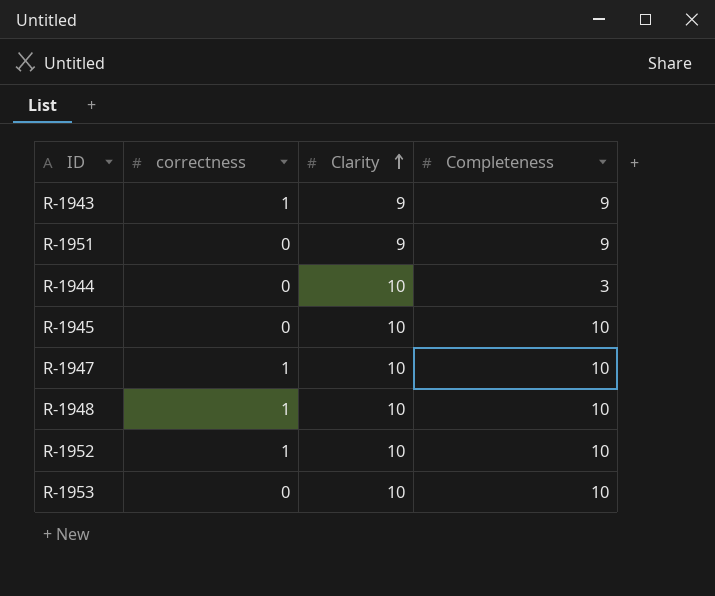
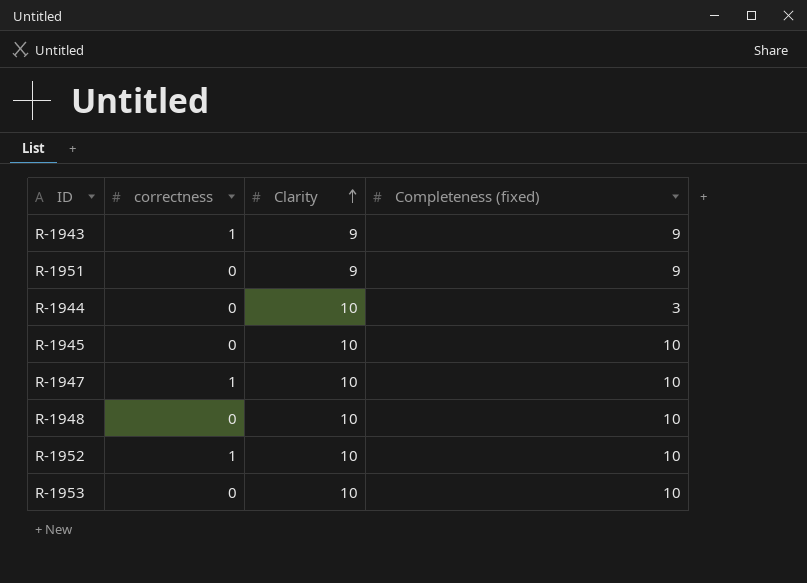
column name: Completeness -> Completeness (fixed)
R-1948 | correctness: 1 -> 0

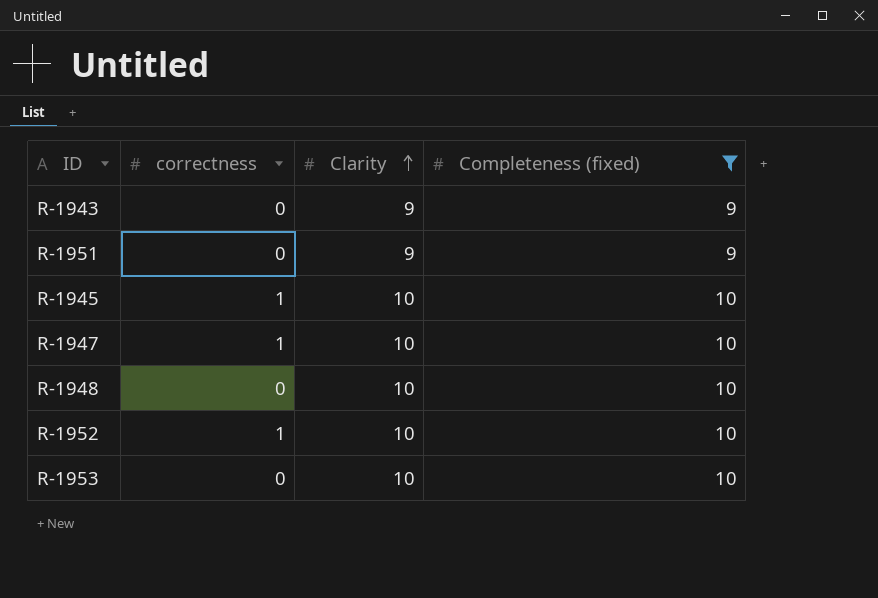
filter: none -> Completeness (fixed) != 3
R-1943 | correctness: 1 -> 0
R-1945 | correctness: 0 -> 1

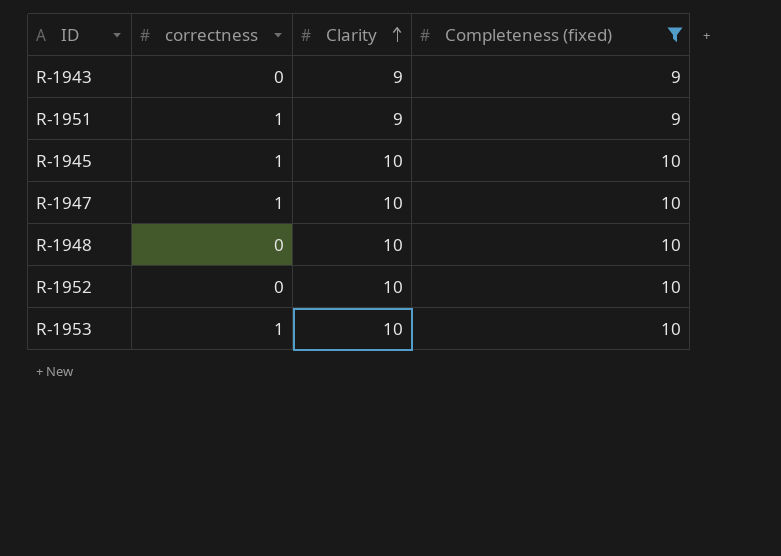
R-1951 | correctness: 0 -> 1
R-1952 | correctness: 1 -> 0
R-1953 | correctness: 0 -> 1

